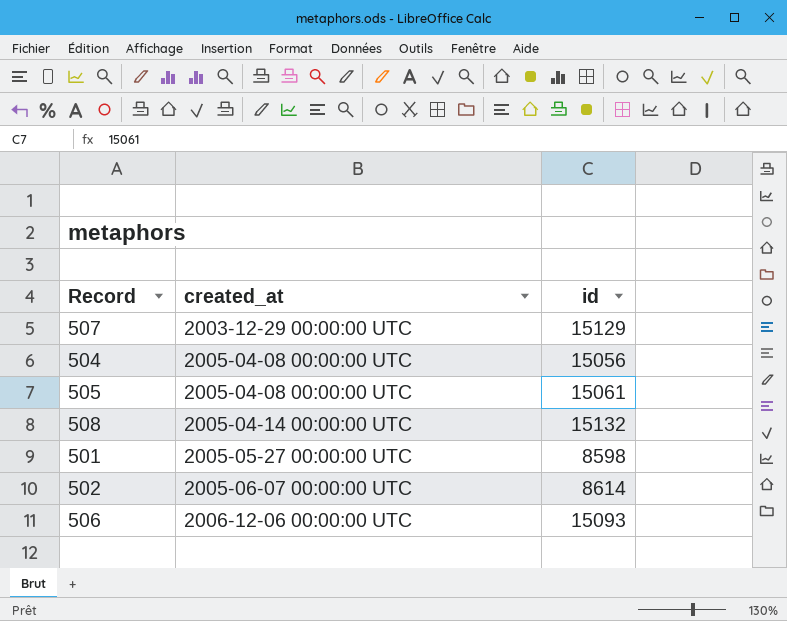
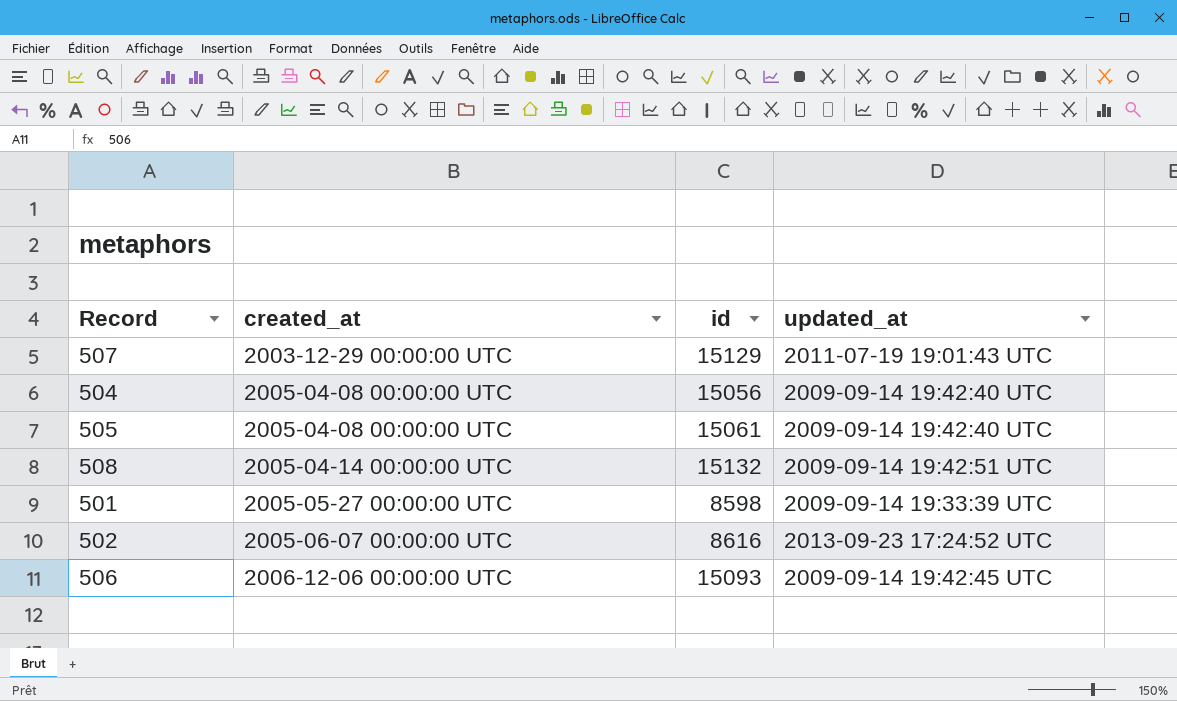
column updated_at | position: none -> 4
502 | id: 8614 -> 8616

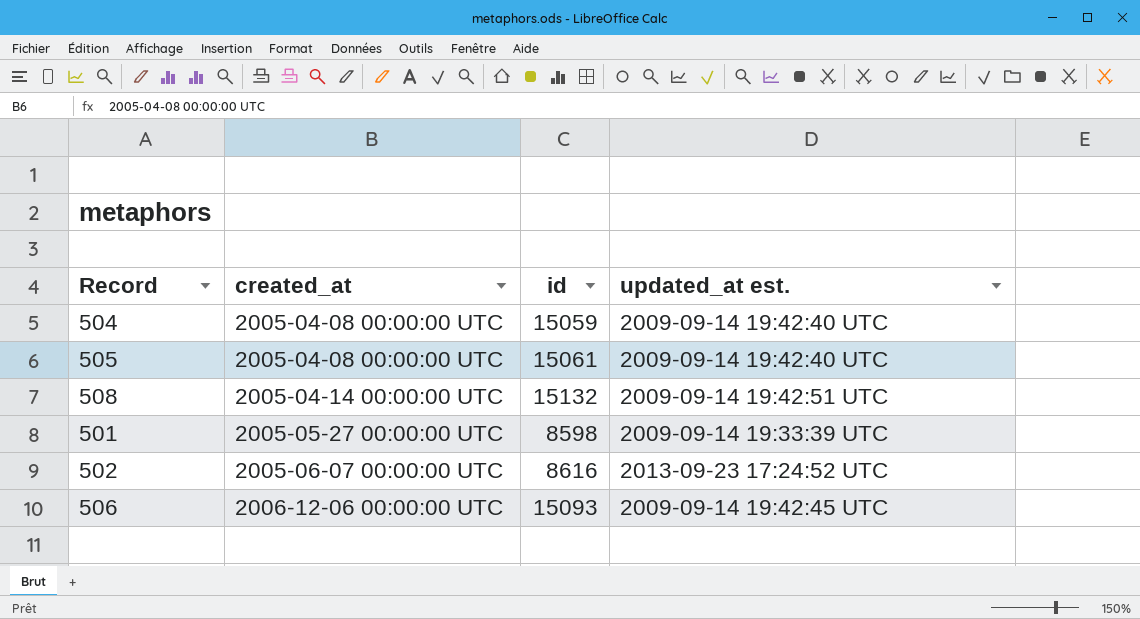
column name: updated_at -> updated_at est.
row 507: 2003-12-29 00:00:00 UTC | 15129 | 2011-07-19 19:01:43 UTC -> none
504 | id: 15056 -> 15059

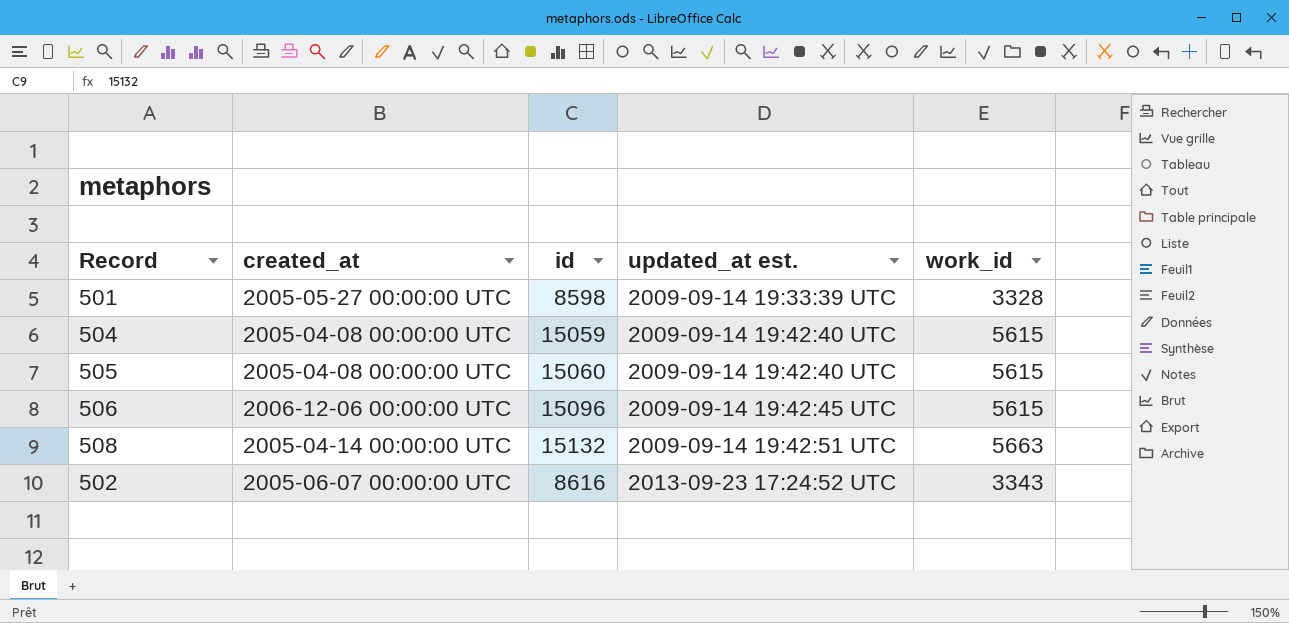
row order: created_at ascending -> updated_at est. ascending
column work_id | position: none -> 5
505 | id: 15061 -> 15060
506 | id: 15093 -> 15096

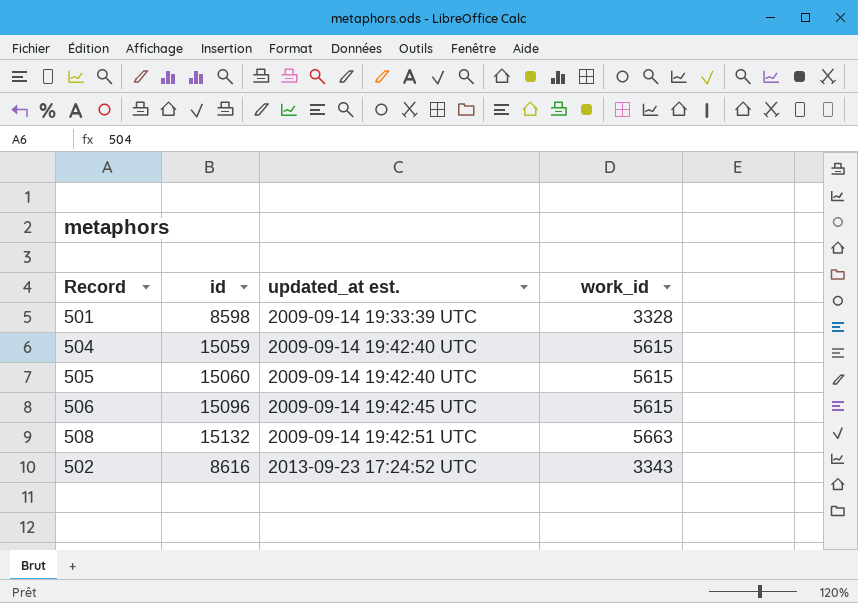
column created_at | position: 2 -> none

